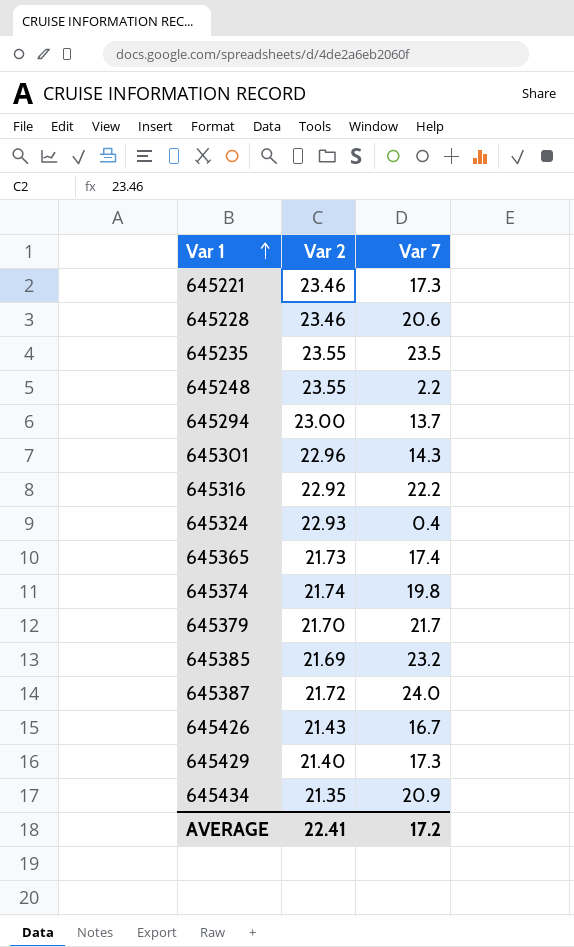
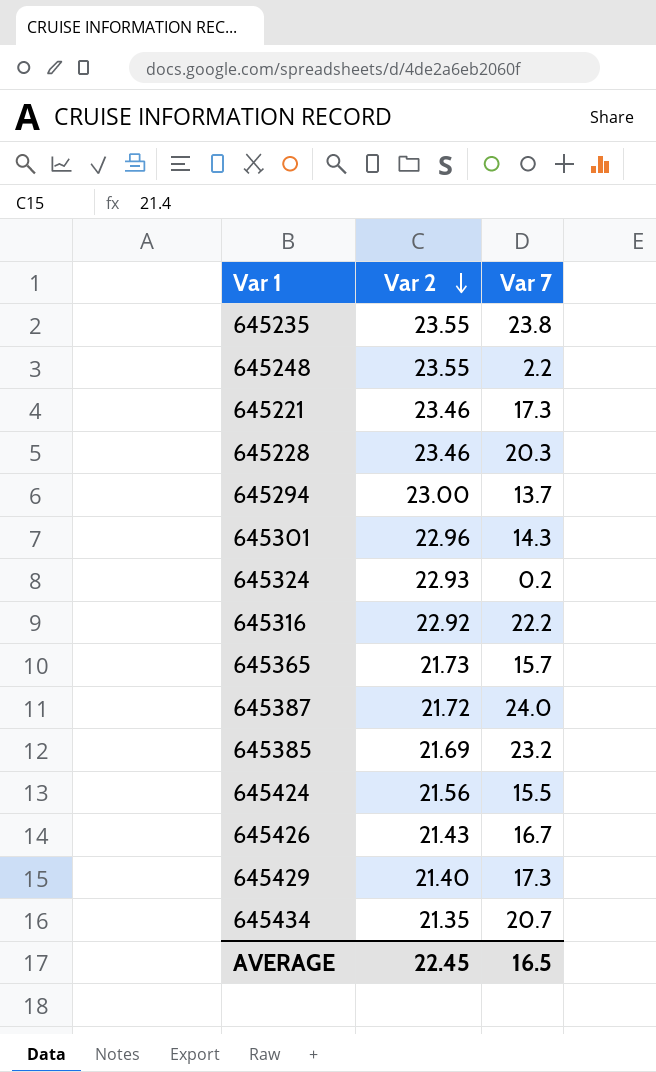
row order: Var 1 ascending -> Var 2 descending
row 645374: 21.74 | 19.8 -> none
row 645379: 21.70 | 21.7 -> none
645235 | Var 7: 23.5 -> 23.8
645228 | Var 7: 20.6 -> 20.3
645324 | Var 7: 0.4 -> 0.2
645365 | Var 7: 17.4 -> 15.7
row 645424: none -> 21.56 | 15.5
645434 | Var 7: 20.9 -> 20.7
AVERAGE | Var 2: 22.41 -> 22.45
AVERAGE | Var 7: 17.2 -> 16.5

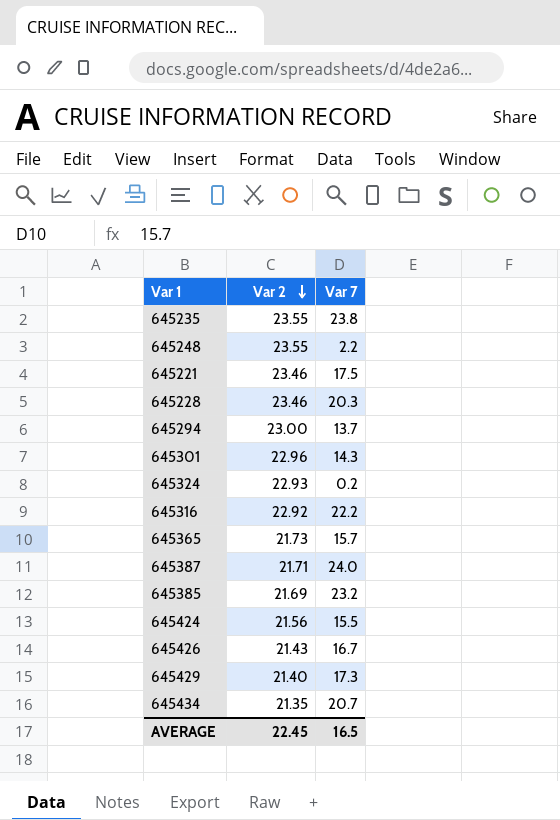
645221 | Var 7: 17.3 -> 17.5
645387 | Var 2: 21.72 -> 21.71

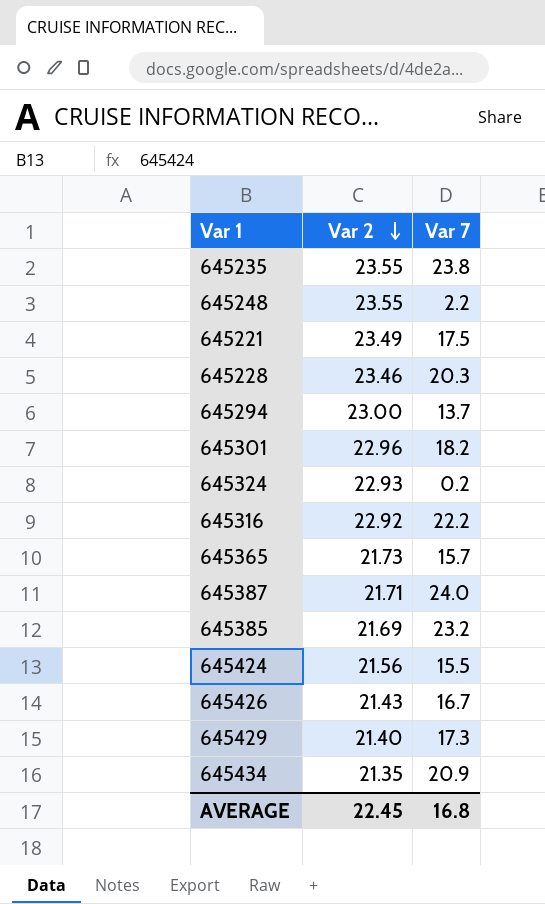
645221 | Var 2: 23.46 -> 23.49
645301 | Var 7: 14.3 -> 18.2
645434 | Var 7: 20.7 -> 20.9
AVERAGE | Var 7: 16.5 -> 16.8

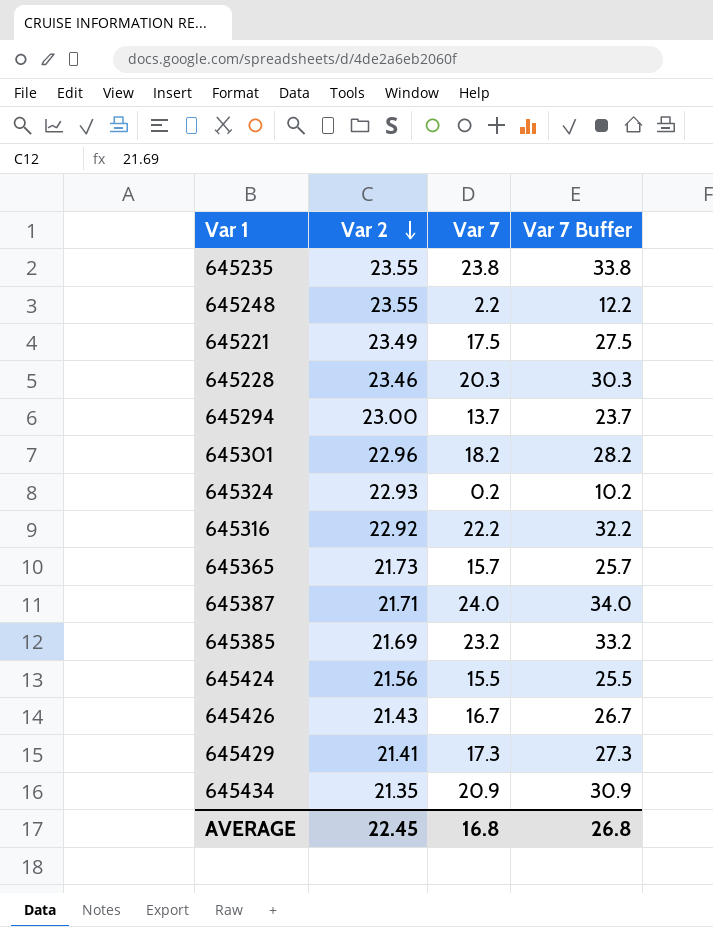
column Var 7 Buffer | formula: none -> [Var 7] + 10
645429 | Var 2: 21.40 -> 21.41

